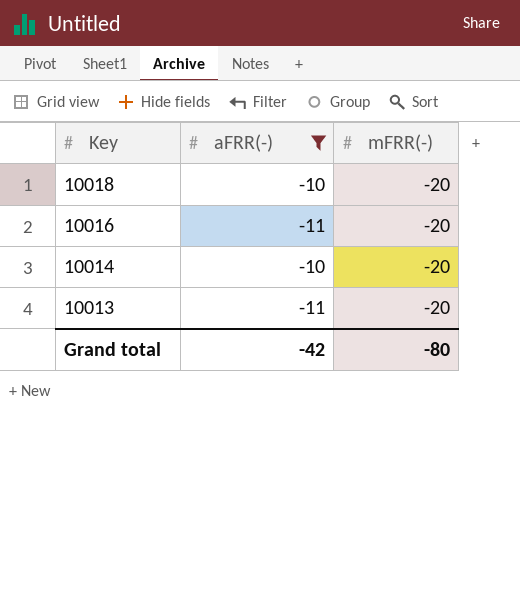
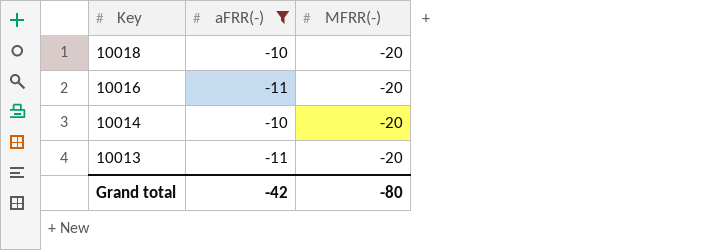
column name: mFRR(-) -> MFRR(-)

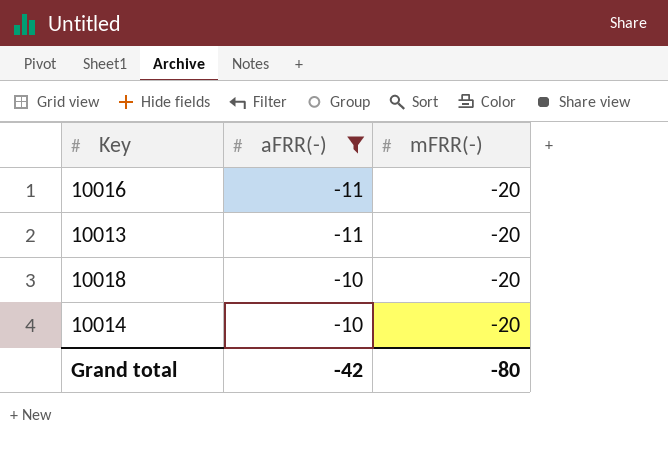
row order: Key descending -> aFRR(-) ascending
column name: MFRR(-) -> mFRR(-)

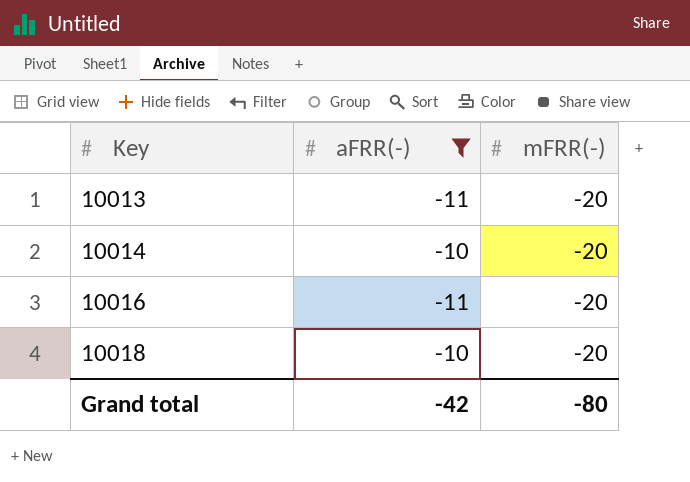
row order: aFRR(-) ascending -> Key ascending

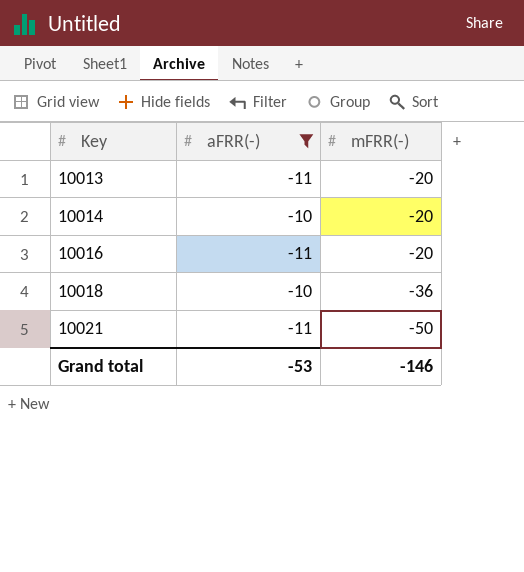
10018 | mFRR(-): -20 -> -36
row 10021: none -> -11 | -50
Grand total | aFRR(-): -42 -> -53
Grand total | mFRR(-): -80 -> -146

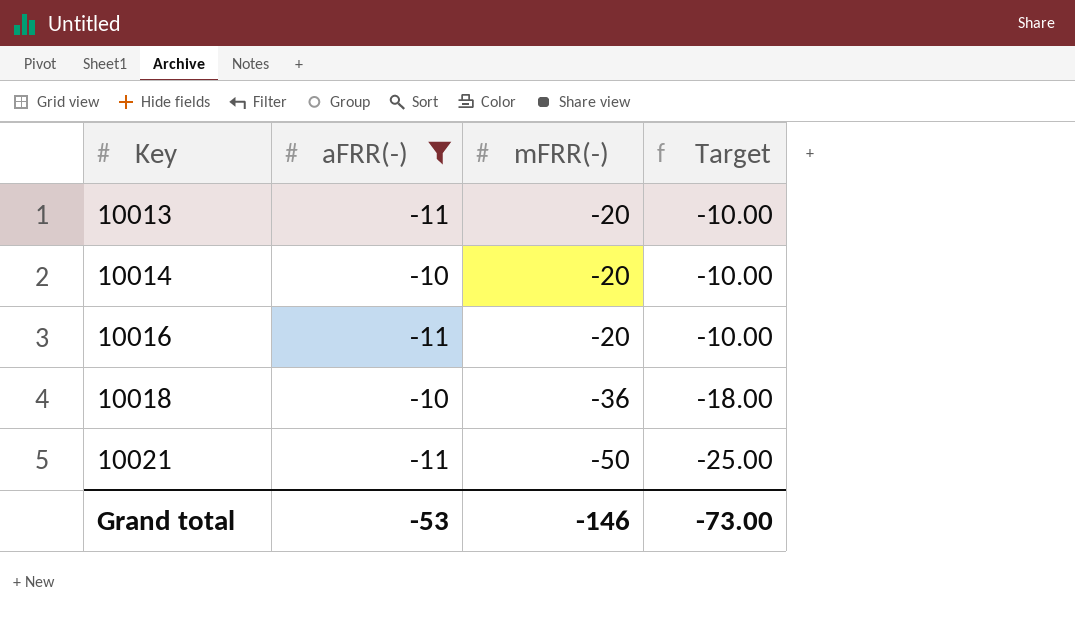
column Target | formula: none -> [mFRR(-)] * 0.5

